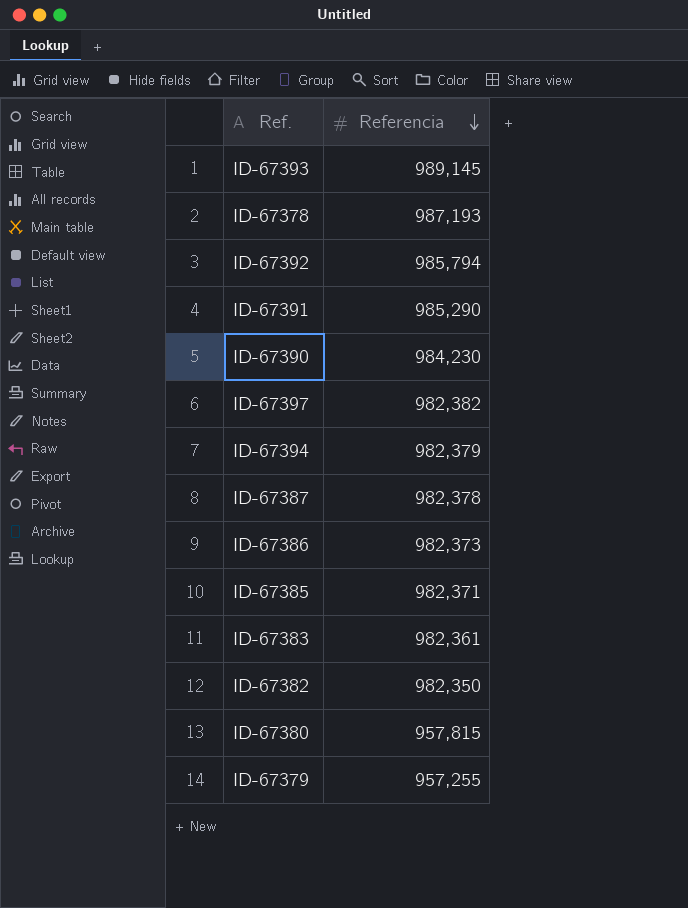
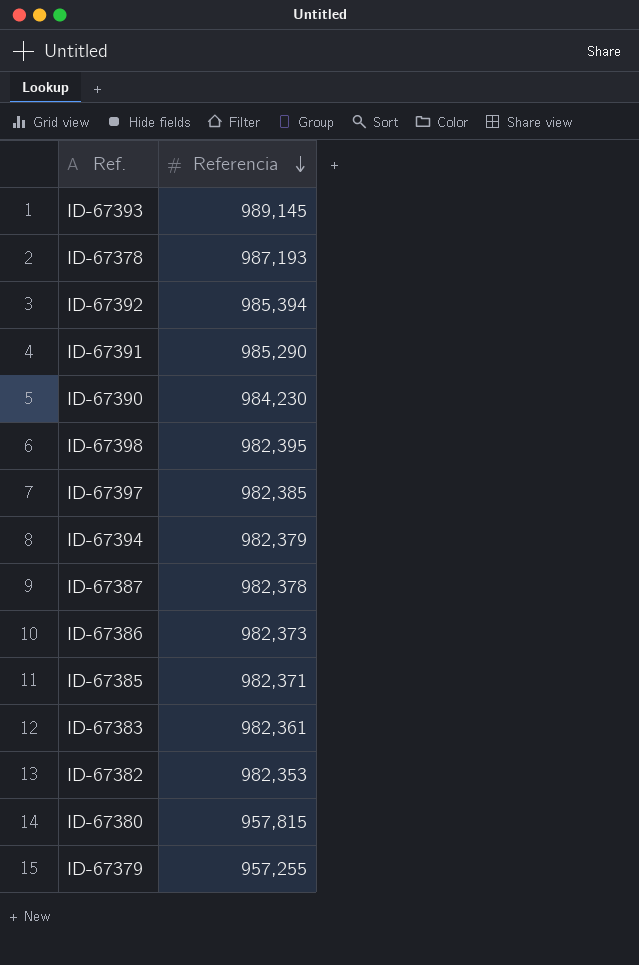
ID-67392 | Referencia: 985,794 -> 985,394
row ID-67398: none -> 982,395
ID-67397 | Referencia: 982,382 -> 982,385
ID-67382 | Referencia: 982,350 -> 982,353

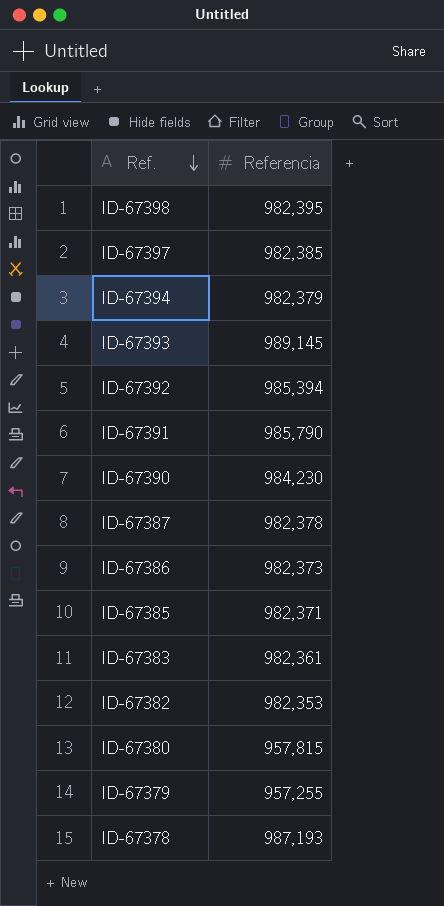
row order: Referencia descending -> Ref. descending
ID-67391 | Referencia: 985,290 -> 985,790

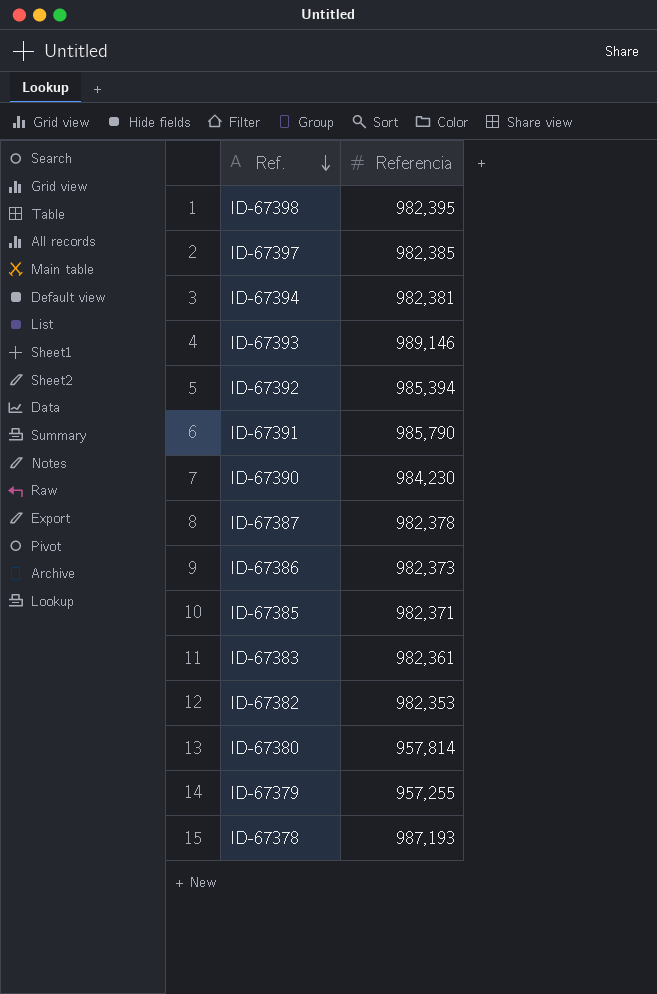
ID-67394 | Referencia: 982,379 -> 982,381
ID-67393 | Referencia: 989,145 -> 989,146
ID-67380 | Referencia: 957,815 -> 957,814

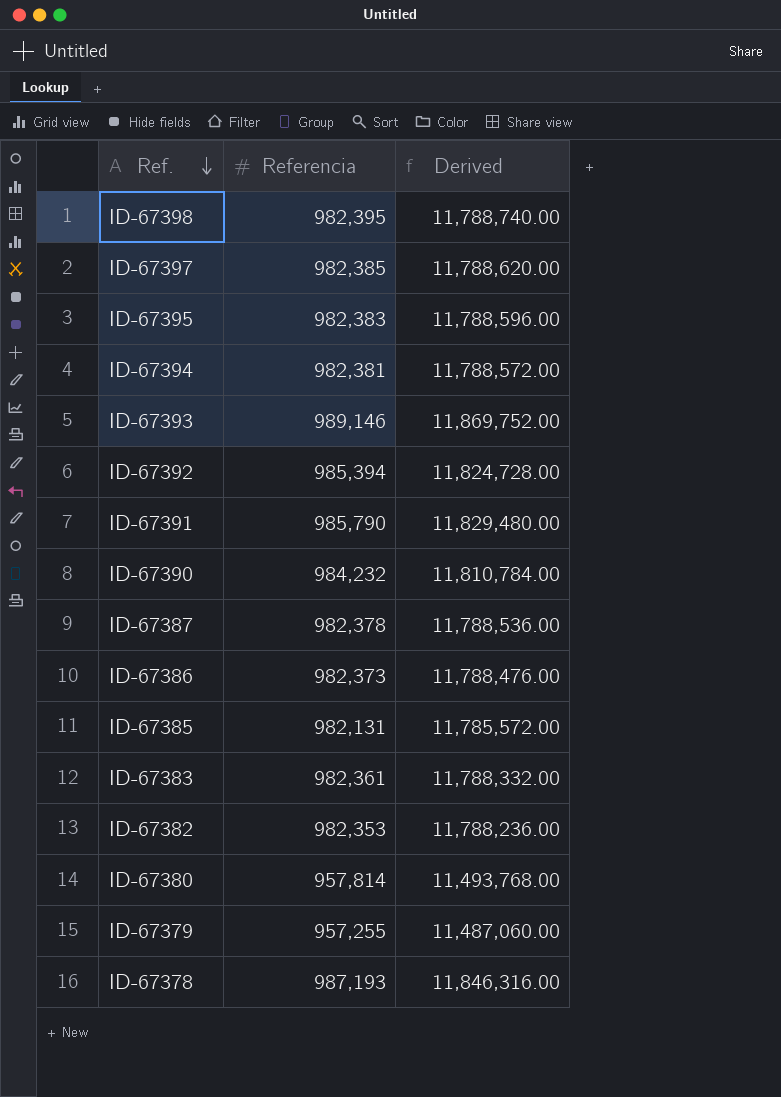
column Derived | formula: none -> [Referencia] * 12
row ID-67395: none -> 982,383 | 11,788,596.00
ID-67390 | Referencia: 984,230 -> 984,232
ID-67385 | Referencia: 982,371 -> 982,131

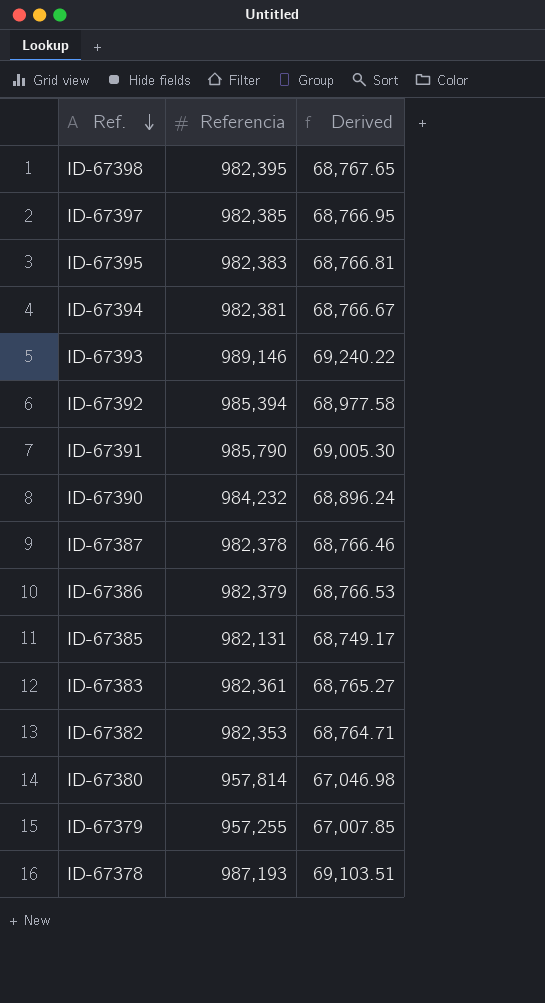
column Derived | formula: [Referencia] * 12 -> [Referencia] * 0.07
ID-67386 | Referencia: 982,373 -> 982,379

